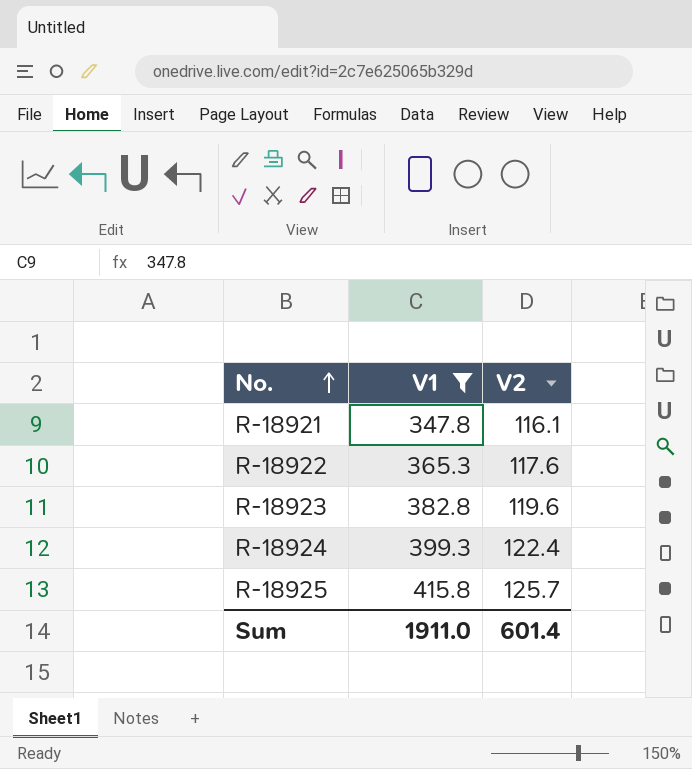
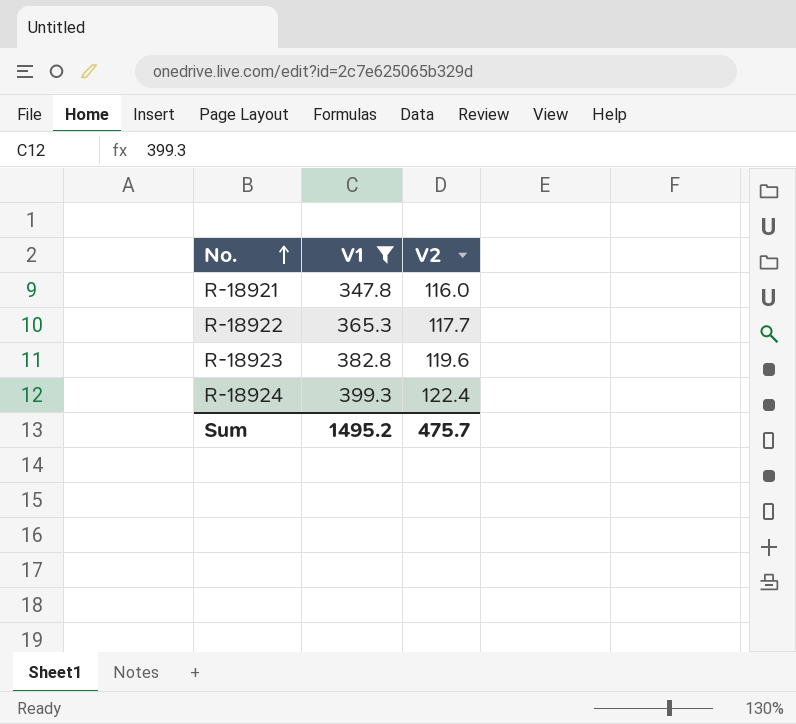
row R-18925: 415.8 | 125.7 -> none
R-18921 | V2: 116.1 -> 116.0
R-18922 | V2: 117.6 -> 117.7
Sum | V1: 1911.0 -> 1495.2
Sum | V2: 601.4 -> 475.7

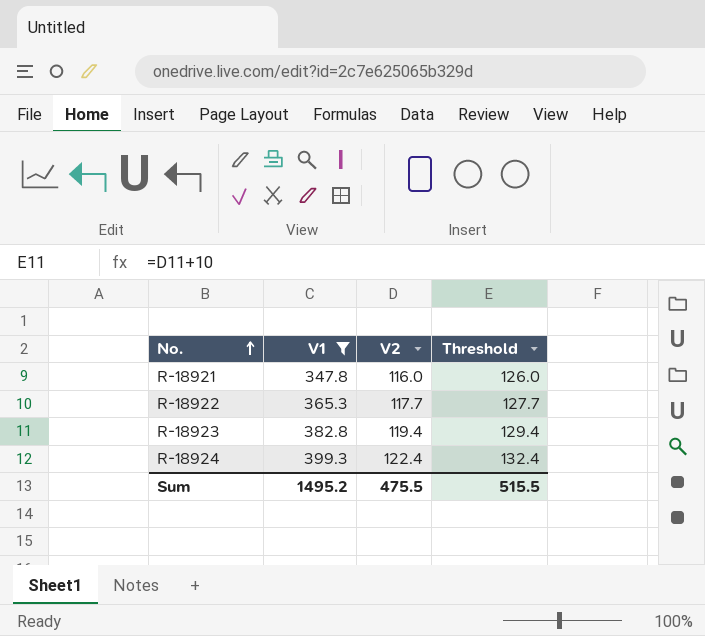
column Threshold | formula: none -> [V2] + 10
R-18923 | V2: 119.6 -> 119.4
Sum | V2: 475.7 -> 475.5

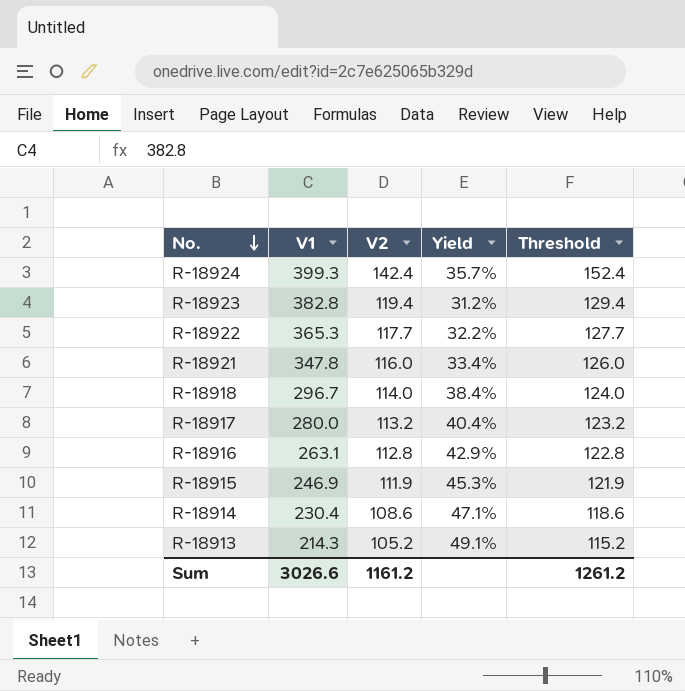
filter: V1 >= 347.8 -> none
row order: No. ascending -> No. descending
column Yield | formula: none -> [V2] / [V1]
R-18924 | V2: 122.4 -> 142.4
R-18924 | Threshold: 132.4 -> 152.4
Sum | V1: 1495.2 -> 3026.6
Sum | V2: 475.5 -> 1161.2
Sum | Threshold: 515.5 -> 1261.2

